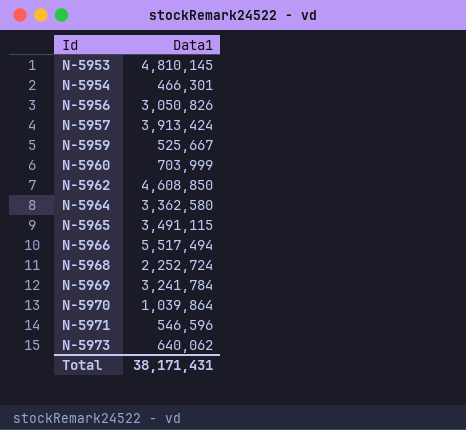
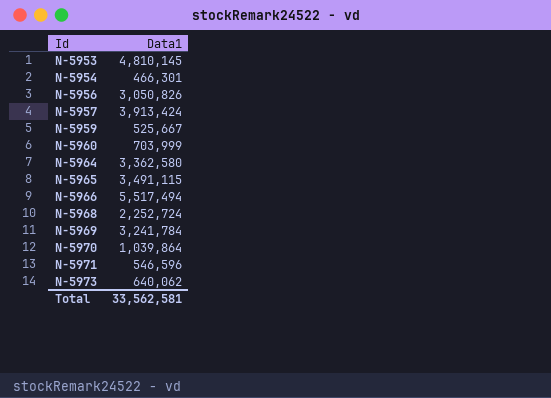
row N-5962: 4,608,850 -> none
Total | Data1: 38,171,431 -> 33,562,581

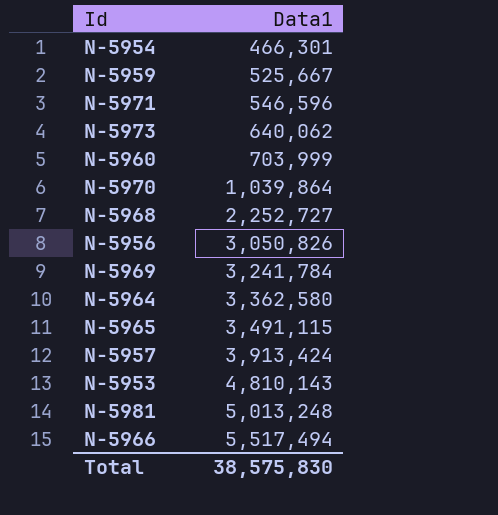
row order: Id ascending -> Data1 ascending
N-5968 | Data1: 2,252,724 -> 2,252,727
N-5953 | Data1: 4,810,145 -> 4,810,143
row N-5981: none -> 5,013,248
Total | Data1: 33,562,581 -> 38,575,830

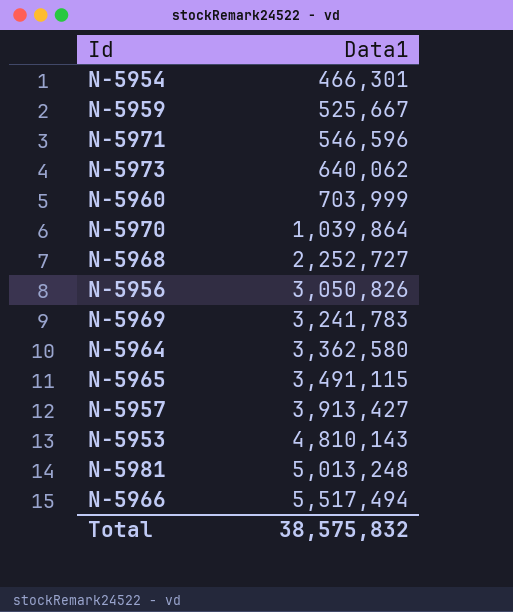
N-5969 | Data1: 3,241,784 -> 3,241,783
N-5957 | Data1: 3,913,424 -> 3,913,427
Total | Data1: 38,575,830 -> 38,575,832

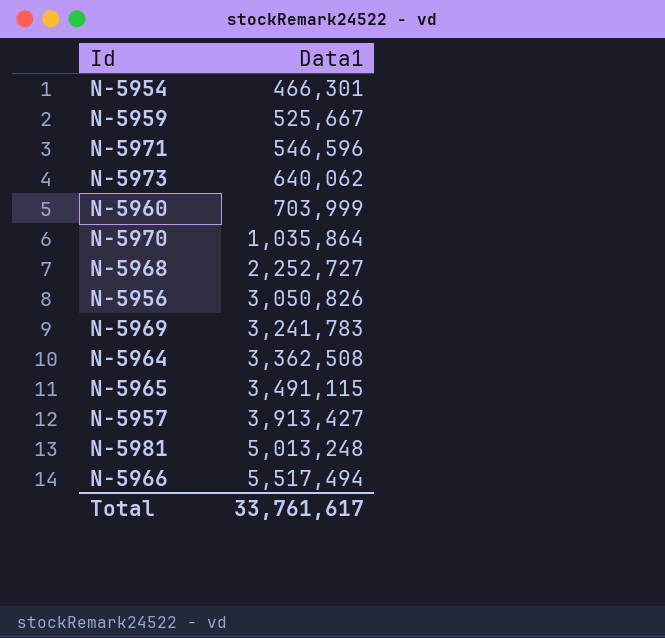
row N-5953: 4,810,143 -> none
N-5970 | Data1: 1,039,864 -> 1,035,864
N-5964 | Data1: 3,362,580 -> 3,362,508
Total | Data1: 38,575,832 -> 33,761,617

